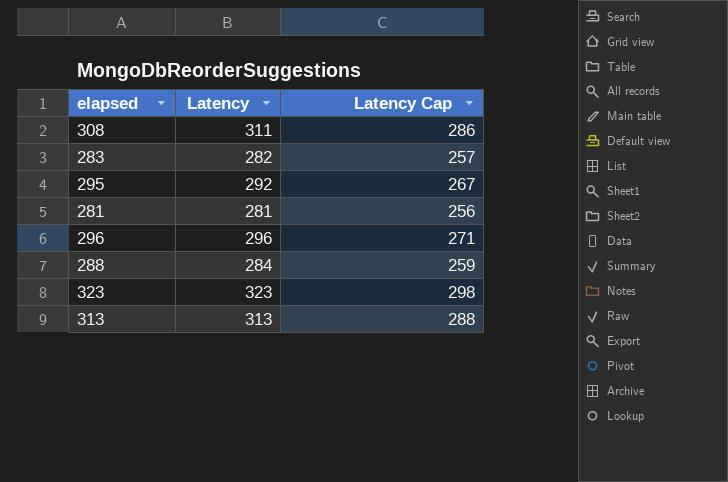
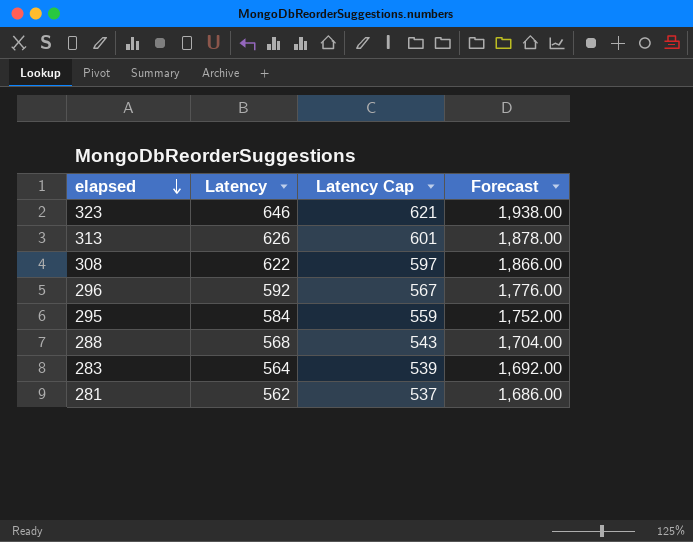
row order: none -> elapsed descending
column Forecast | formula: none -> [Latency] * 3
323 | Latency: 323 -> 646
323 | Latency Cap: 298 -> 621
313 | Latency: 313 -> 626
313 | Latency Cap: 288 -> 601
308 | Latency: 311 -> 622
308 | Latency Cap: 286 -> 597
296 | Latency: 296 -> 592
296 | Latency Cap: 271 -> 567
295 | Latency: 292 -> 584
295 | Latency Cap: 267 -> 559
288 | Latency: 284 -> 568
288 | Latency Cap: 259 -> 543
283 | Latency: 282 -> 564
283 | Latency Cap: 257 -> 539
281 | Latency: 281 -> 562
281 | Latency Cap: 256 -> 537

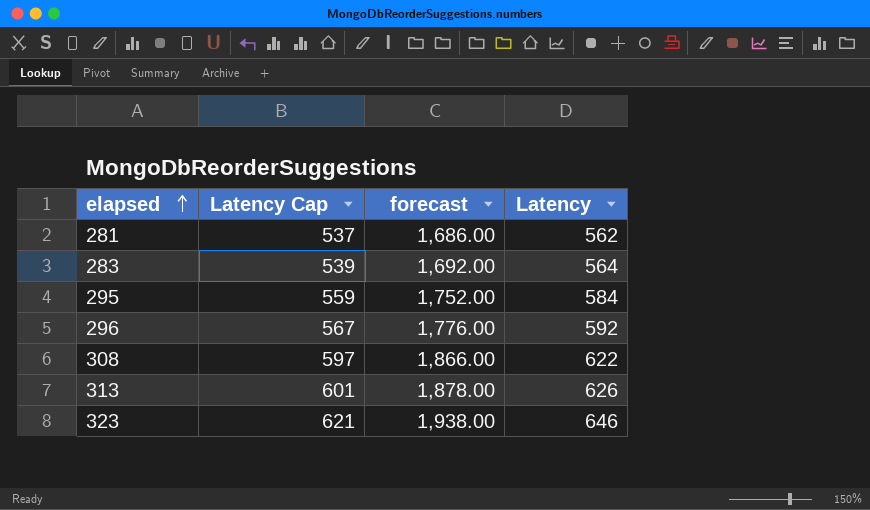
row order: elapsed descending -> elapsed ascending
column name: Forecast -> forecast
column Latency | position: 2 -> 4
row 288: 568 | 543 | 1,704.00 -> none

